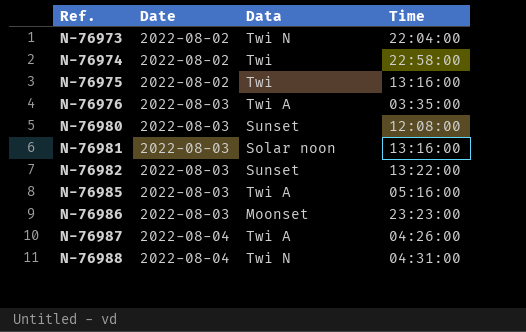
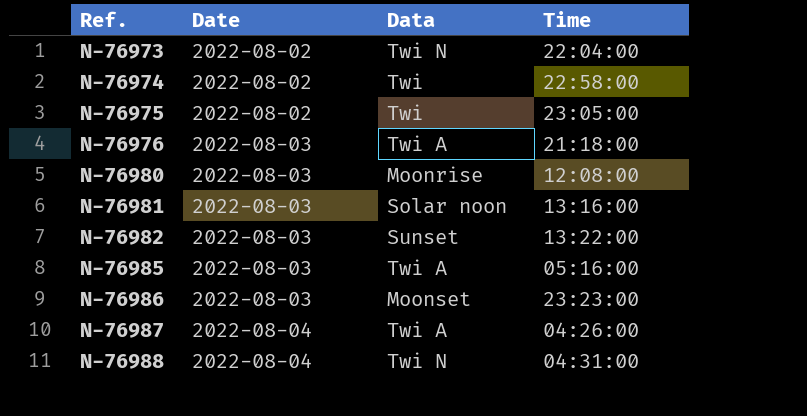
N-76975 | Time: 13:16:00 -> 23:05:00
N-76976 | Time: 03:35:00 -> 21:18:00
N-76980 | Data: Sunset -> Moonrise

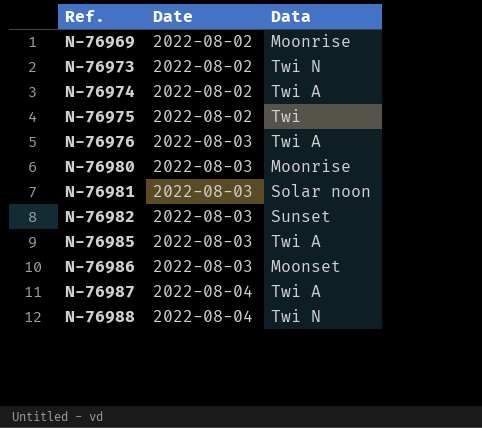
column Time | position: 4 -> none
row N-76969: none -> 2022-08-02 | Moonrise
N-76974 | Data: Twi -> Twi A

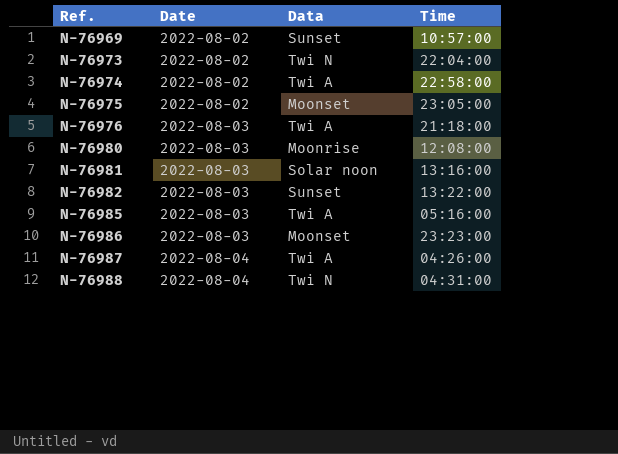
column Time | position: none -> 4
N-76969 | Data: Moonrise -> Sunset
N-76975 | Data: Twi -> Moonset

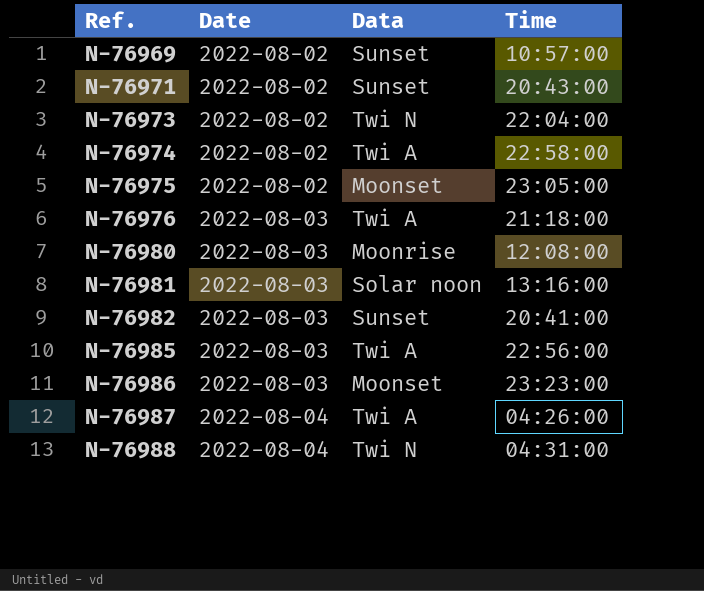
row N-76971: none -> 2022-08-02 | Sunset | 20:43:00
N-76982 | Time: 13:22:00 -> 20:41:00
N-76985 | Time: 05:16:00 -> 22:56:00

